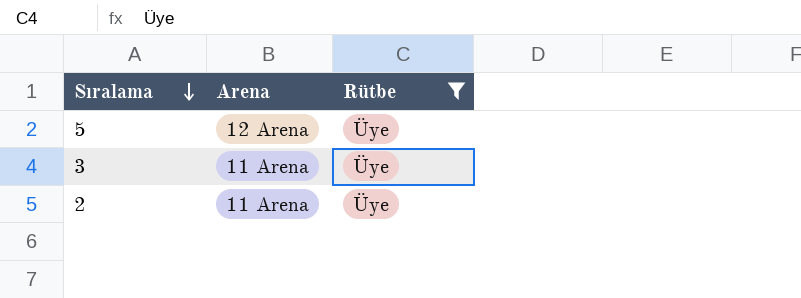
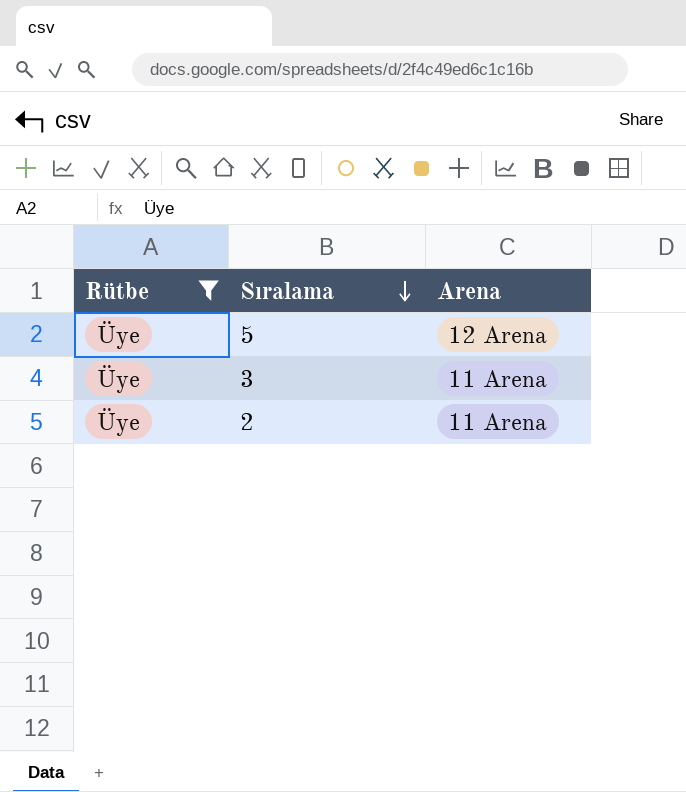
column Rütbe | position: 3 -> 1

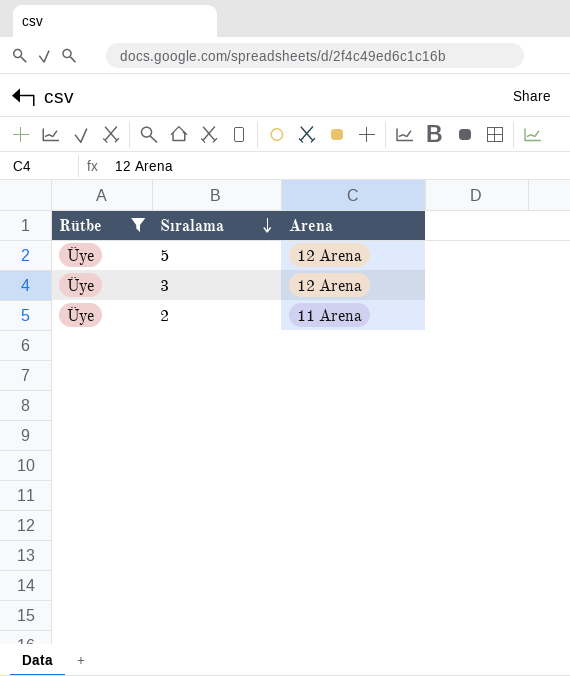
3 | Arena: 11 Arena -> 12 Arena

